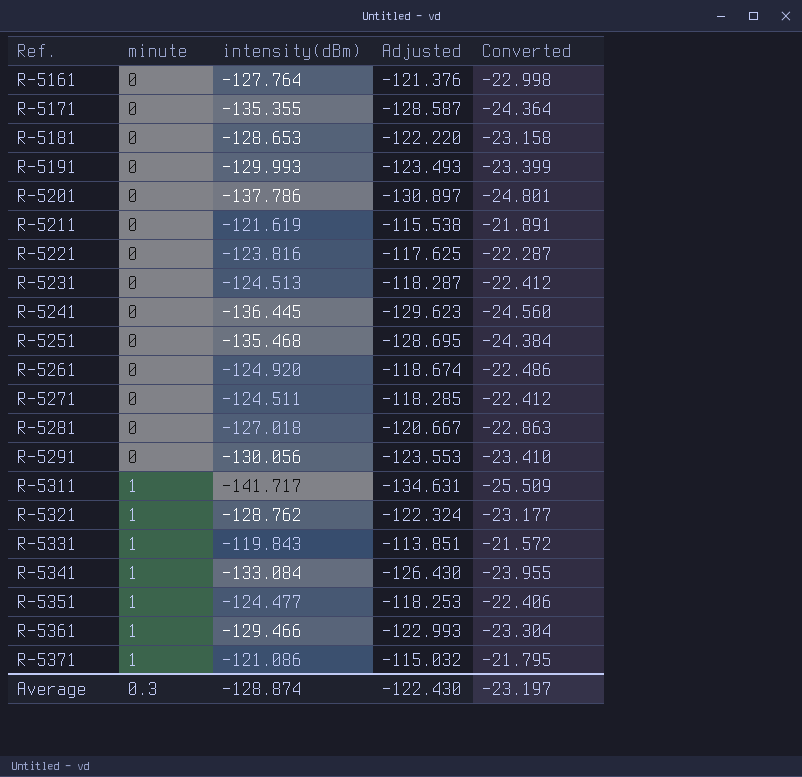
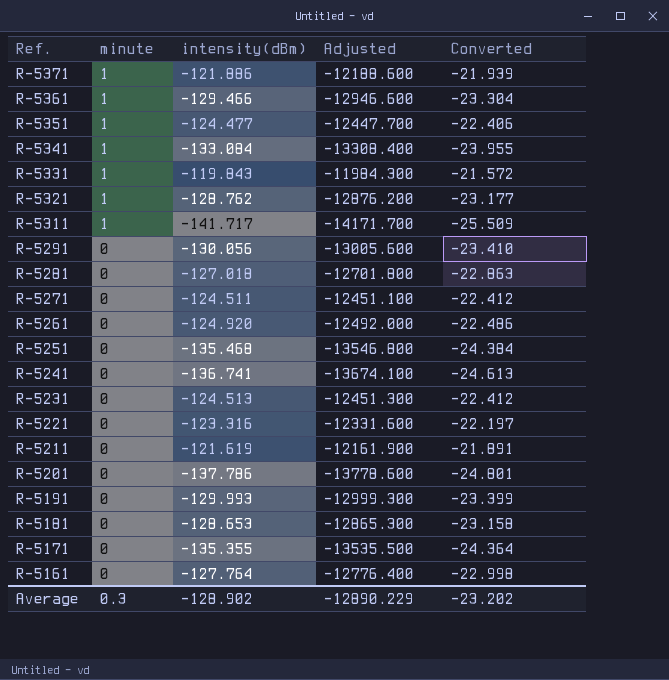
row order: Ref. ascending -> Ref. descending
column Adjusted | formula: [intensity(dBm)] * 0.95 -> [intensity(dBm)] * 100
R-5371 | intensity(dBm): -121.086 -> -121.886
R-5371 | Converted: -21.795 -> -21.939
R-5241 | intensity(dBm): -136.445 -> -136.741
R-5241 | Converted: -24.560 -> -24.613
R-5221 | intensity(dBm): -123.816 -> -123.316
R-5221 | Converted: -22.287 -> -22.197
Average | intensity(dBm): -128.874 -> -128.902
Average | Adjusted: -122.430 -> -12890.229
Average | Converted: -23.197 -> -23.202

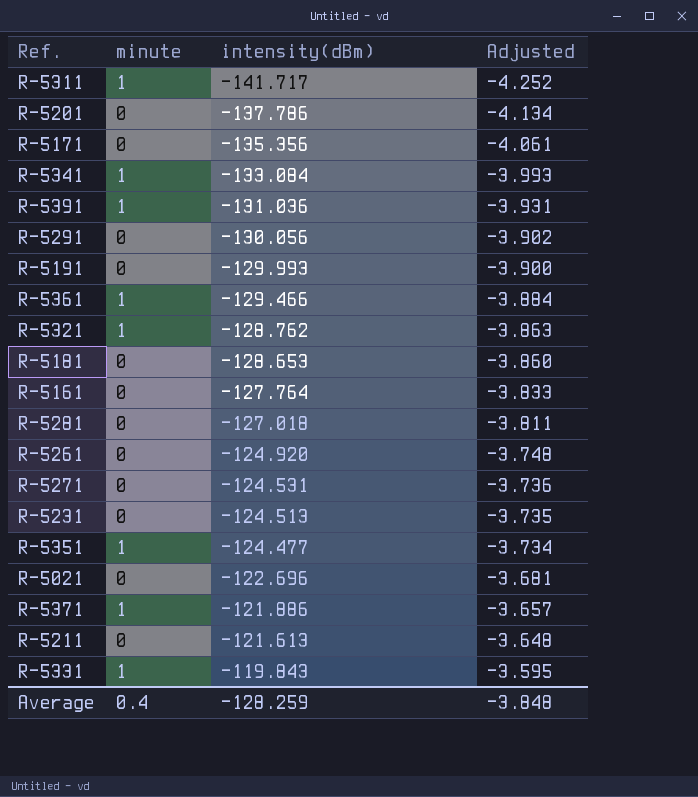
row order: Ref. descending -> intensity(dBm) ascending
column Converted | formula: [intensity(dBm)] * 0.18 -> none
column Adjusted | formula: [intensity(dBm)] * 100 -> [intensity(dBm)] * 0.03
row R-5251: 0 | -135.468 | -13546.800 | -24.384 -> none
row R-5241: 0 | -136.741 | -13674.100 | -24.613 -> none
row R-5221: 0 | -123.316 | -12331.600 | -22.197 -> none
R-5171 | intensity(dBm): -135.355 -> -135.356
row R-5391: none -> 1 | -131.036 | -3.931
R-5271 | intensity(dBm): -124.511 -> -124.531
row R-5021: none -> 0 | -122.696 | -3.681
R-5211 | intensity(dBm): -121.619 -> -121.613
Average | minute: 0.3 -> 0.4
Average | intensity(dBm): -128.902 -> -128.259
Average | Adjusted: -12890.229 -> -3.848

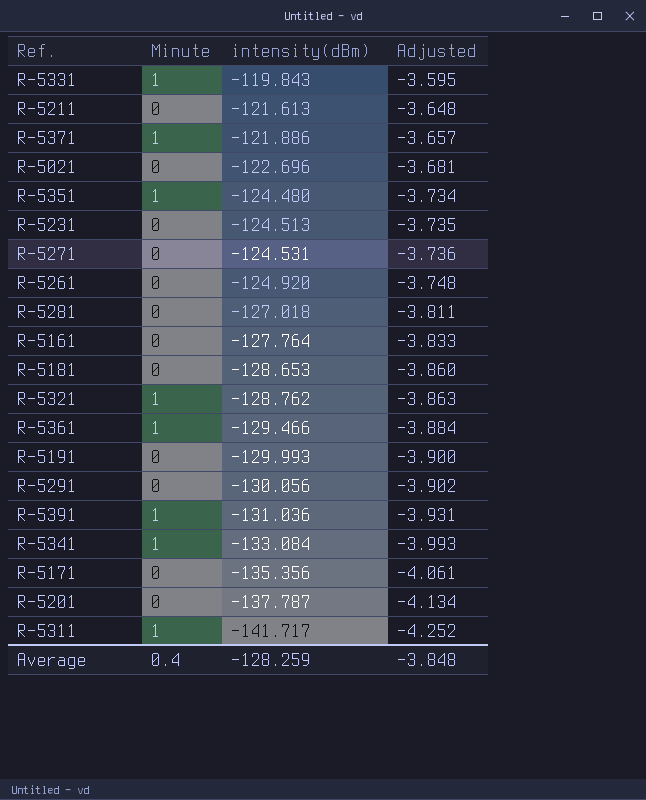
row order: intensity(dBm) ascending -> intensity(dBm) descending
column name: minute -> Minute
R-5351 | intensity(dBm): -124.477 -> -124.480
R-5201 | intensity(dBm): -137.786 -> -137.787

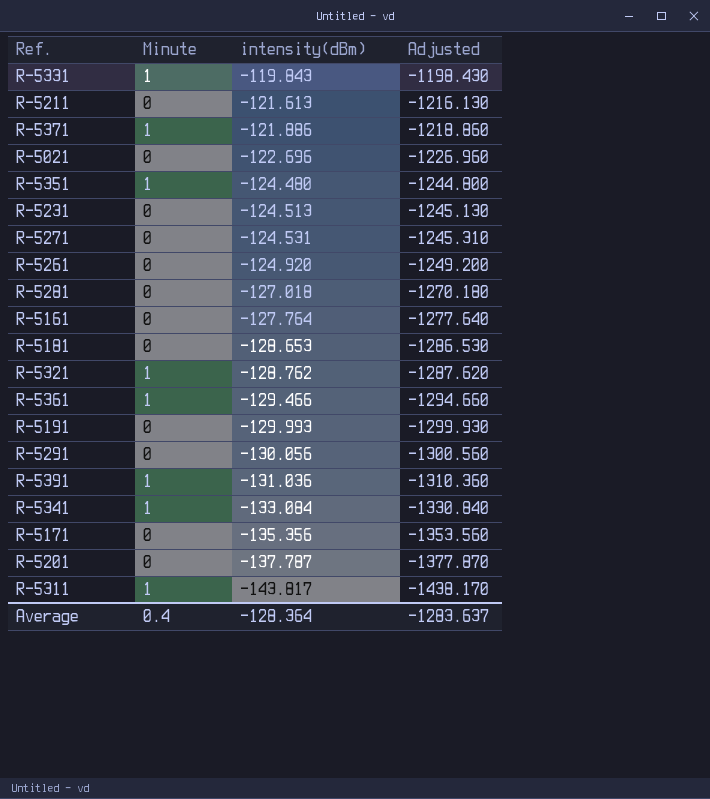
column Adjusted | formula: [intensity(dBm)] * 0.03 -> [intensity(dBm)] * 10
R-5311 | intensity(dBm): -141.717 -> -143.817
Average | intensity(dBm): -128.259 -> -128.364
Average | Adjusted: -3.848 -> -1283.637

